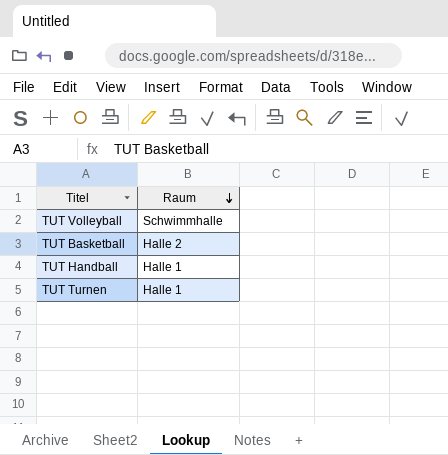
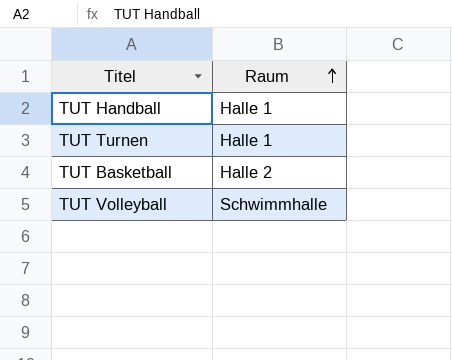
row order: Raum descending -> Raum ascending

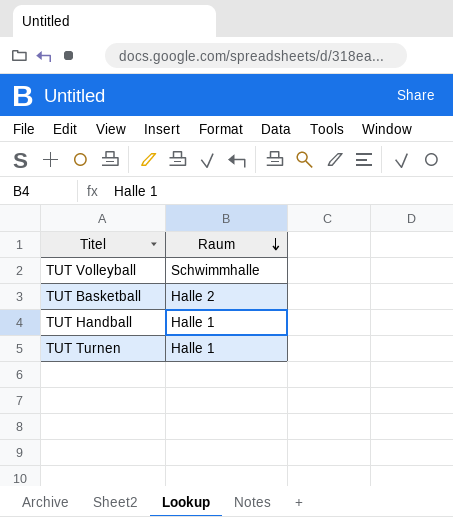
row order: Raum ascending -> Raum descending

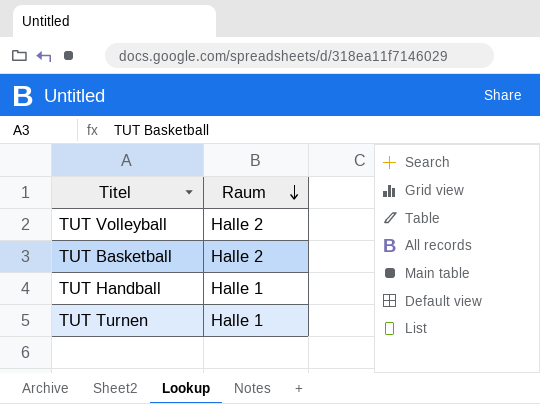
TUT Volleyball | Raum: Schwimmhalle -> Halle 2

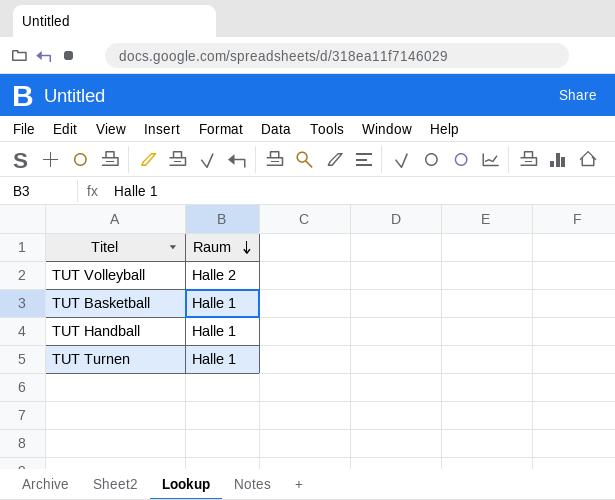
TUT Basketball | Raum: Halle 2 -> Halle 1

